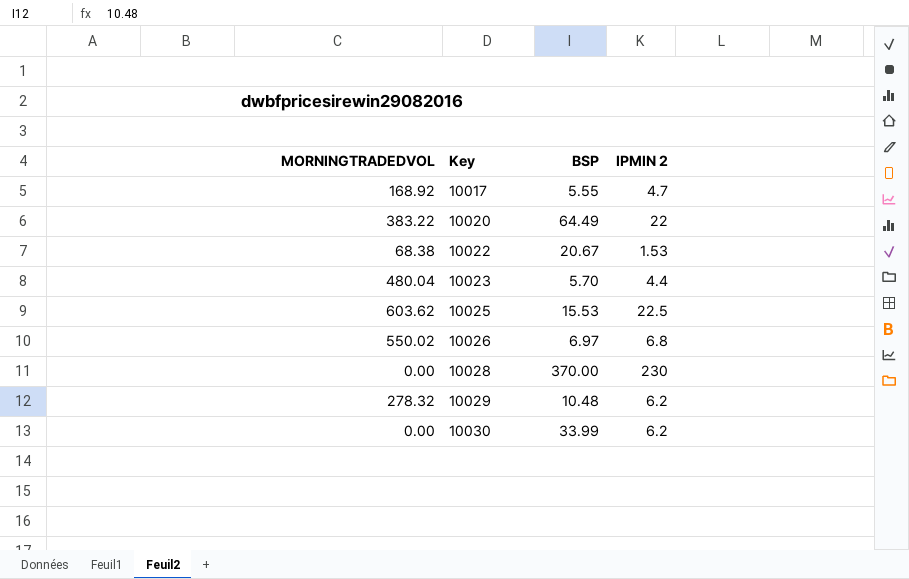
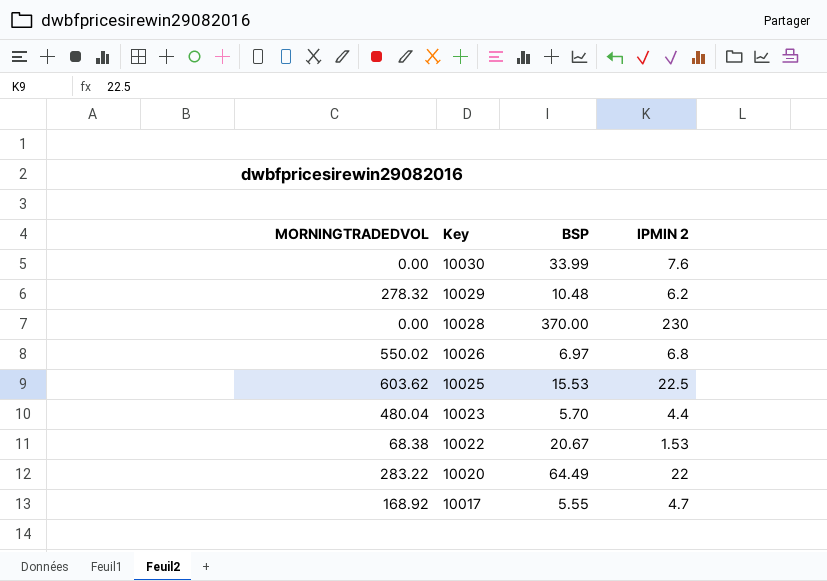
row order: Key ascending -> Key descending
10030 | IPMIN 2: 6.2 -> 7.6
10020 | MORNINGTRADEDVOL: 383.22 -> 283.22

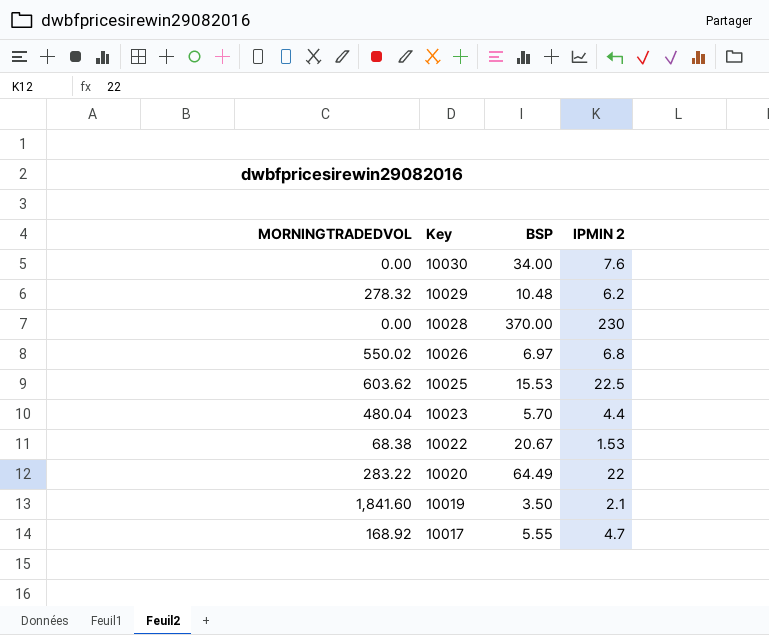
10030 | BSP: 33.99 -> 34.00
row 10019: none -> 1,841.60 | 3.50 | 2.1

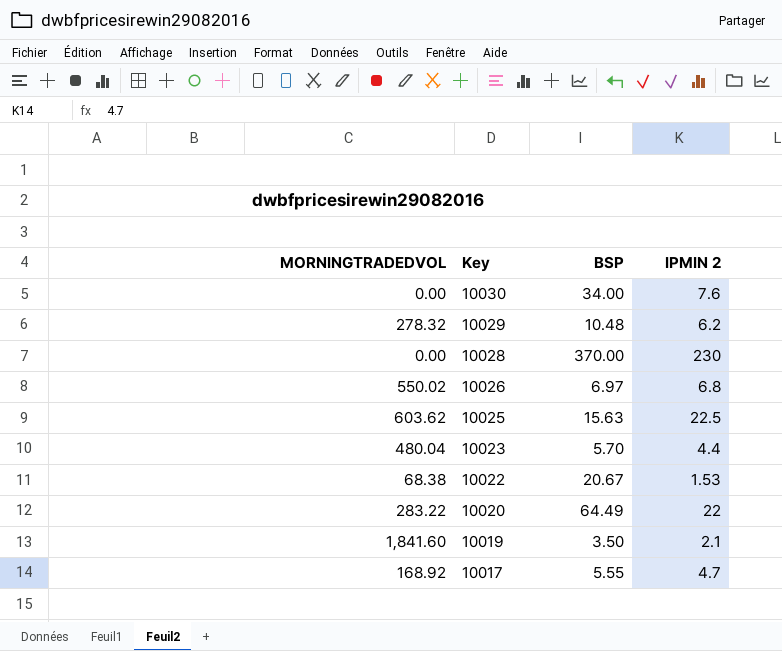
10025 | BSP: 15.53 -> 15.63

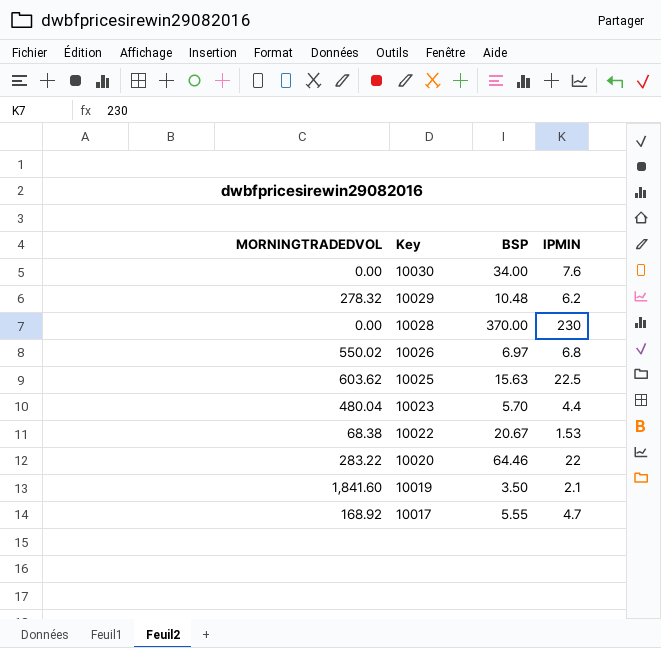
column name: IPMIN 2 -> IPMIN
10020 | BSP: 64.49 -> 64.46

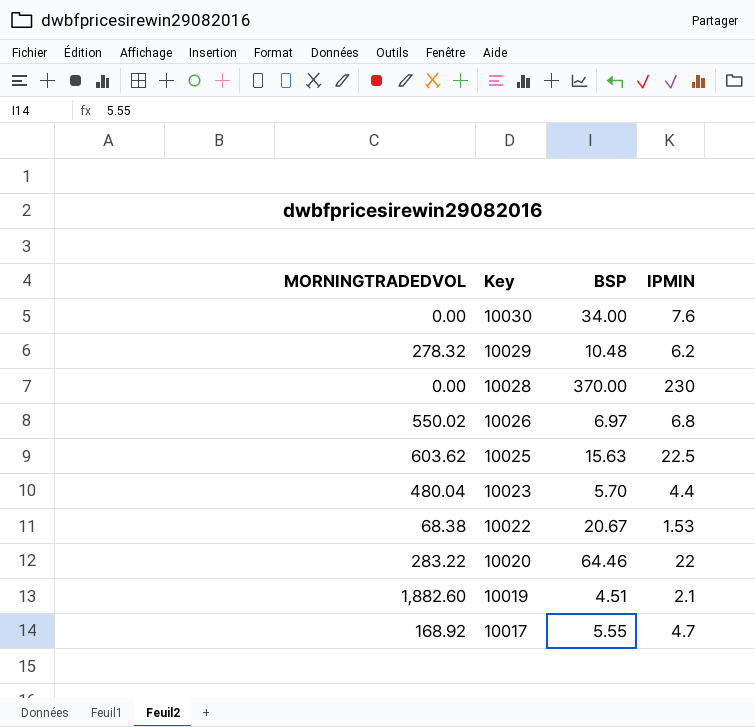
10019 | MORNINGTRADEDVOL: 1,841.60 -> 1,882.60
10019 | BSP: 3.50 -> 4.51

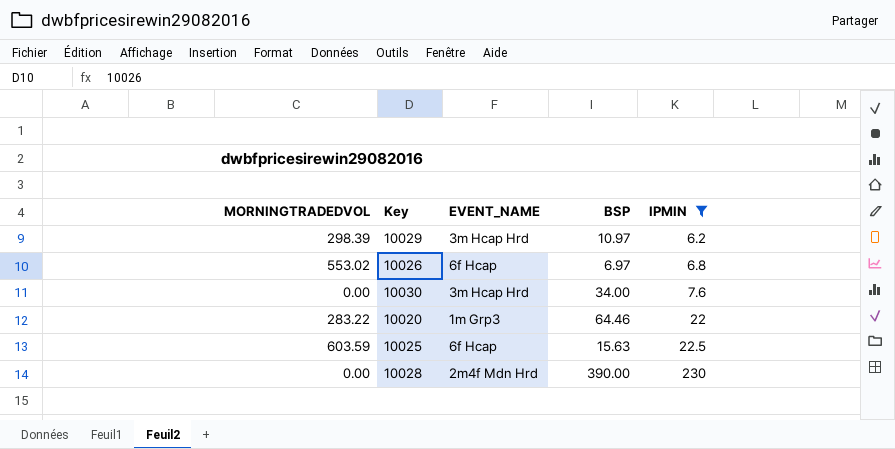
filter: none -> IPMIN >= 6.2
row order: Key descending -> IPMIN ascending
column EVENT_NAME | position: none -> 3
10029 | MORNINGTRADEDVOL: 278.32 -> 298.39
10029 | BSP: 10.48 -> 10.97
10026 | MORNINGTRADEDVOL: 550.02 -> 553.02
10025 | MORNINGTRADEDVOL: 603.62 -> 603.59
10028 | BSP: 370.00 -> 390.00

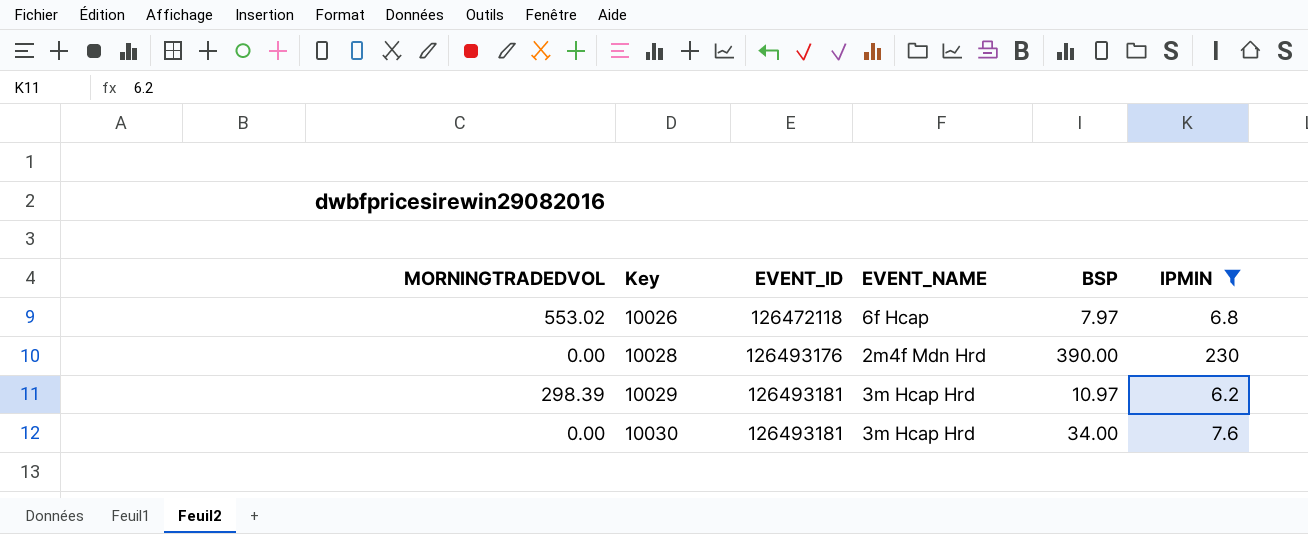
row order: IPMIN ascending -> Key ascending
column EVENT_ID | position: none -> 3
row 10020: 283.22 | 1m Grp3 | 64.46 | 22 -> none
row 10025: 603.59 | 6f Hcap | 15.63 | 22.5 -> none
10026 | BSP: 6.97 -> 7.97

